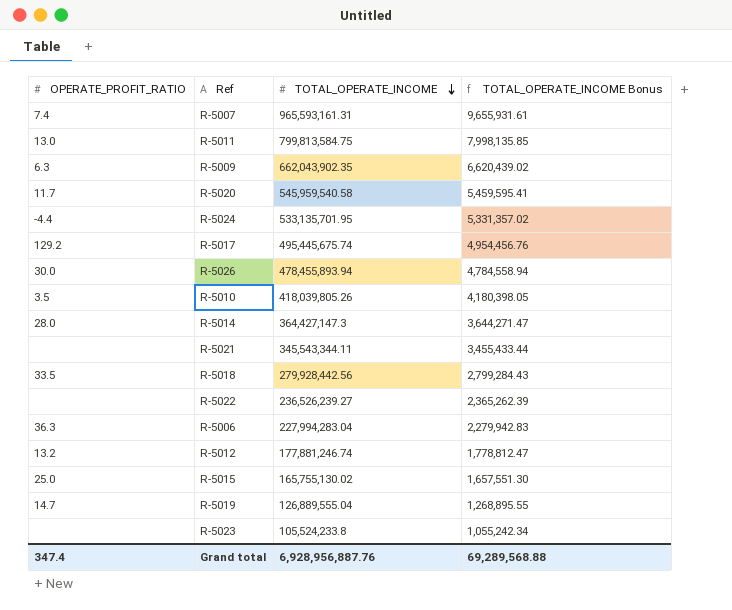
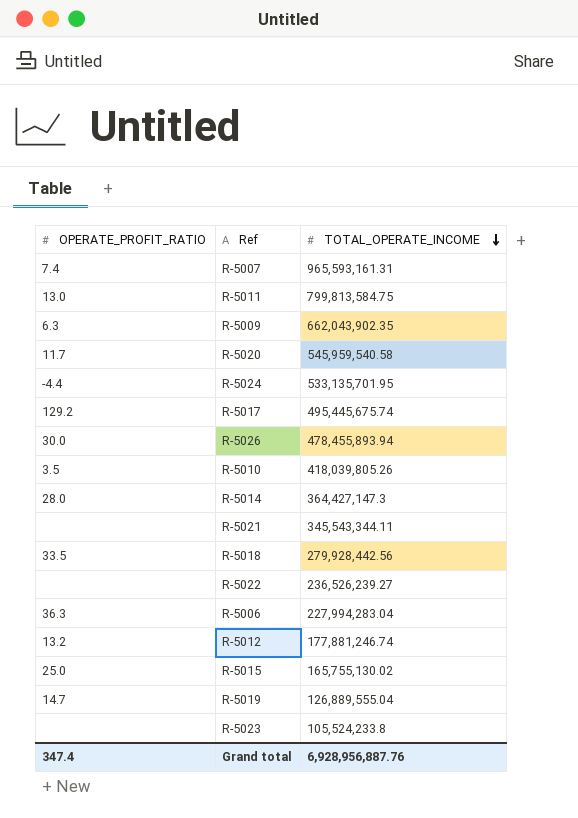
column TOTAL_OPERATE_INCOME Bonus | formula: [TOTAL_OPERATE_INCOME] * 0.01 -> none

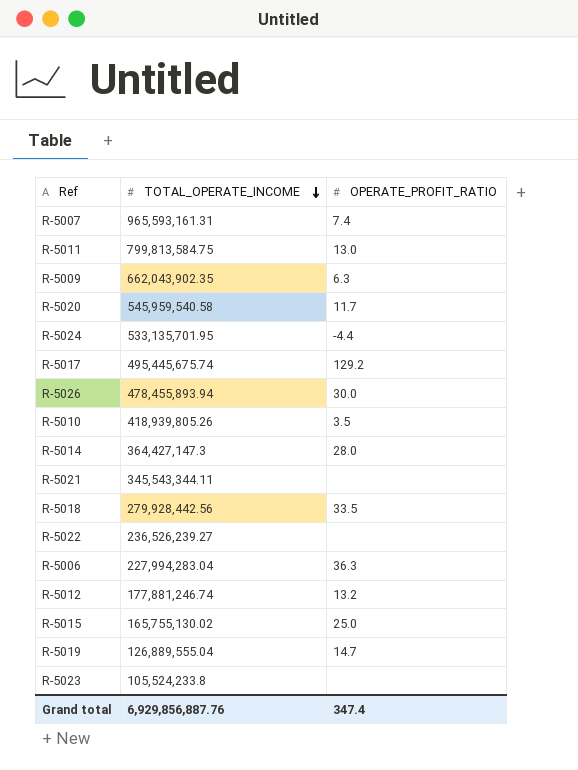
column OPERATE_PROFIT_RATIO | position: 1 -> 3
R-5010 | TOTAL_OPERATE_INCOME: 418,039,805.26 -> 418,939,805.26
Grand total | TOTAL_OPERATE_INCOME: 6,928,956,887.76 -> 6,929,856,887.76

